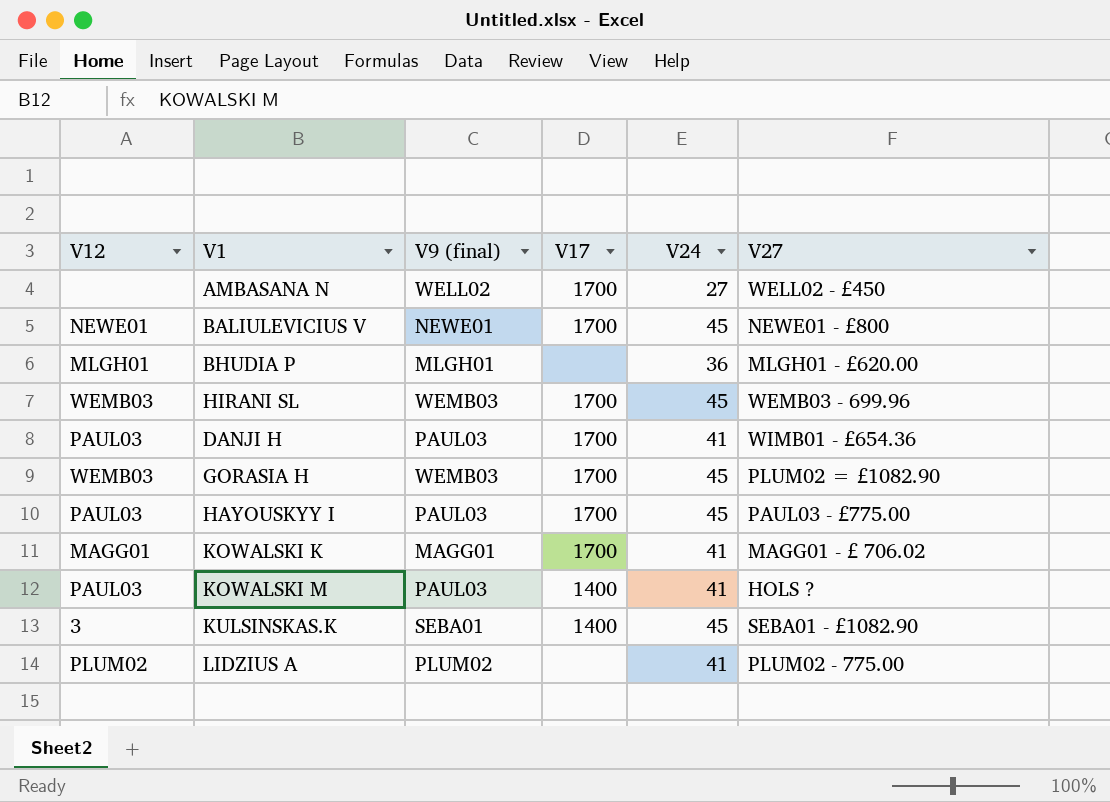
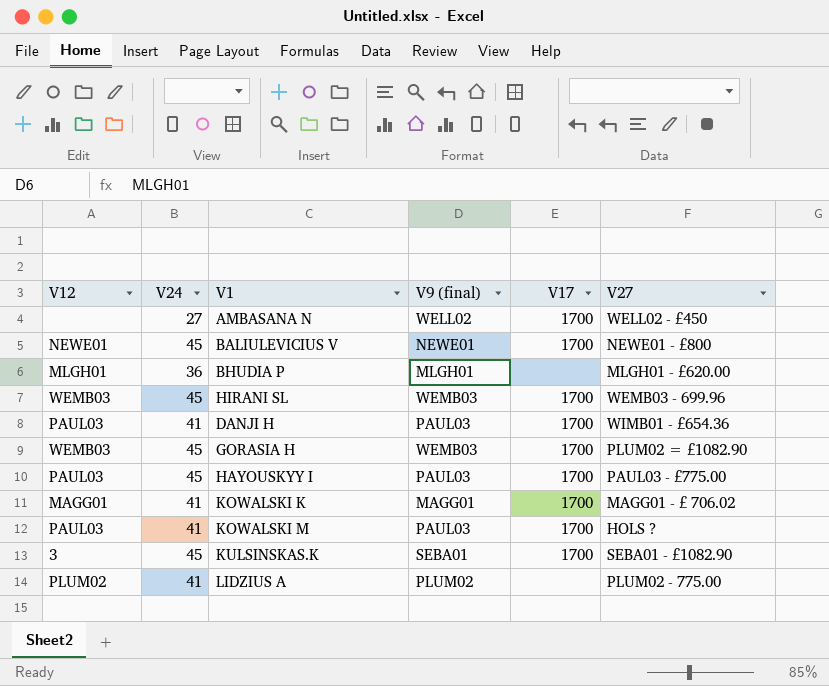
column V24 | position: 5 -> 2
KOWALSKI M | V17: 1400 -> 1700
KULSINSKAS.K | V17: 1400 -> 1700

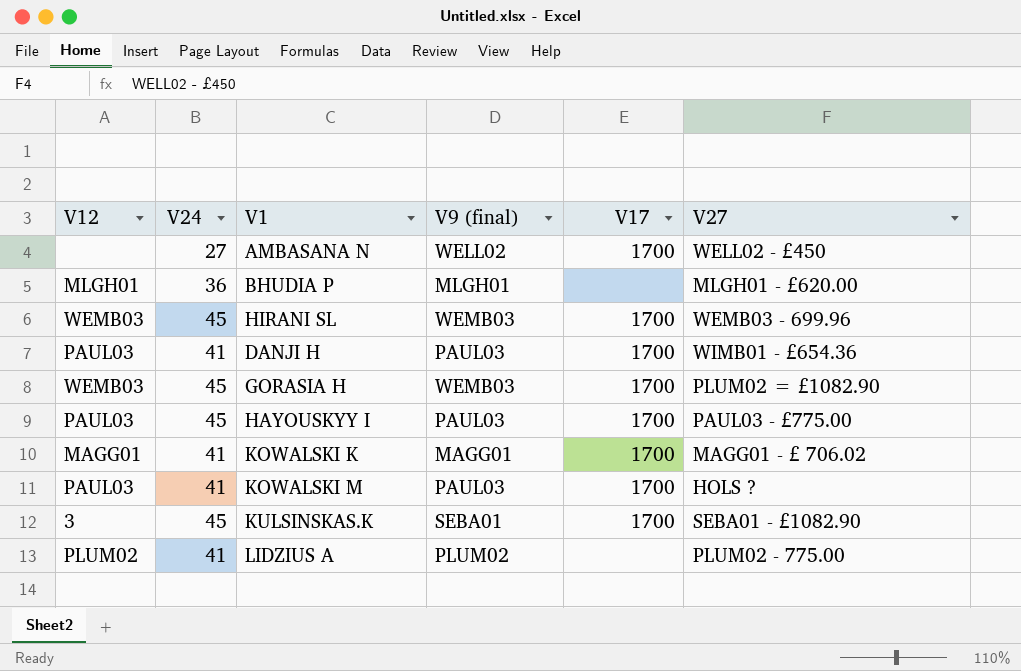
row BALIULEVICIUS V: NEWE01 | 45 | NEWE01 | 1700 | NEWE01 - £800 -> none

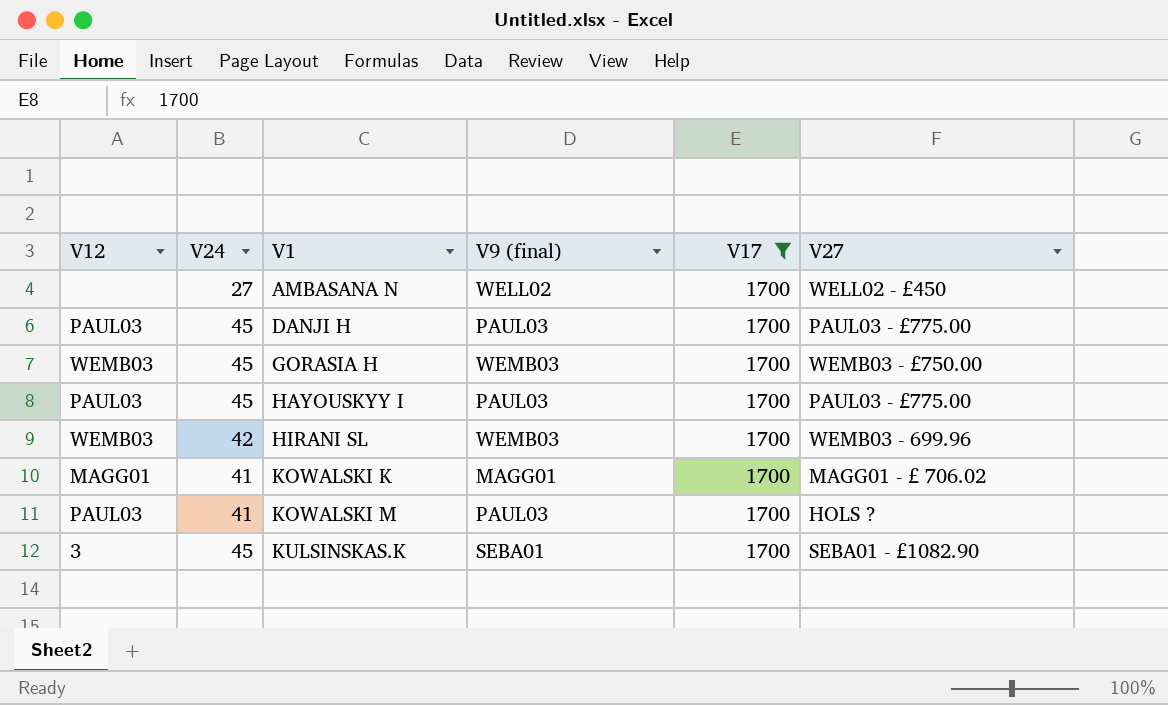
filter: none -> V17 = 1700
row order: none -> V1 ascending
DANJI H | V24: 41 -> 45
DANJI H | V27: WIMB01 - £654.36 -> PAUL03 - £775.00
GORASIA H | V27: PLUM02 = £1082.90 -> WEMB03 - £750.00
HIRANI SL | V24: 45 -> 42

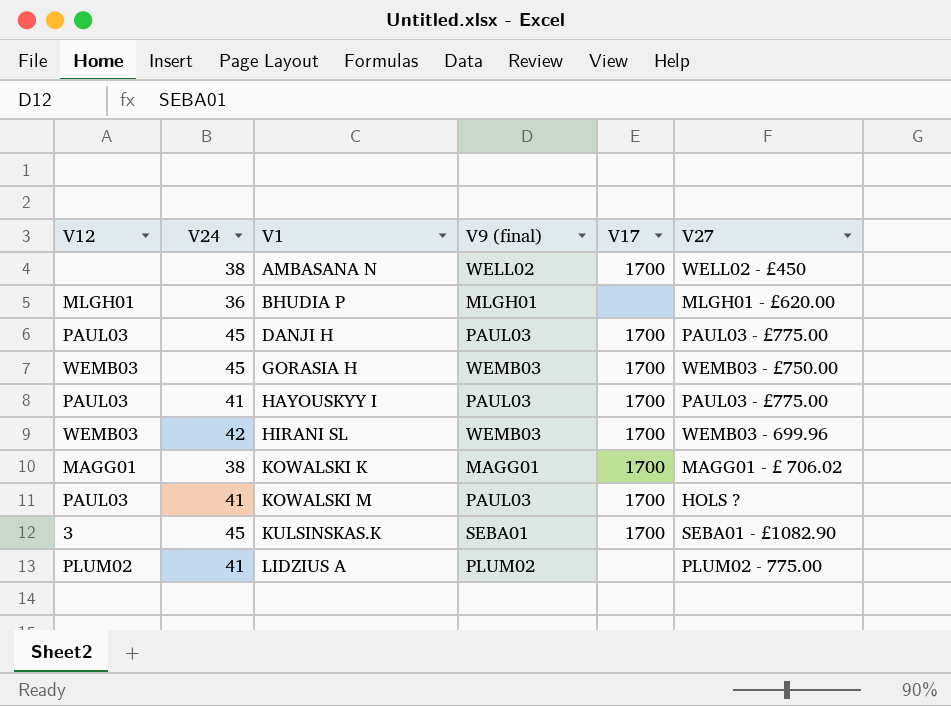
filter: V17 = 1700 -> none
AMBASANA N | V24: 27 -> 38
HAYOUSKYY I | V24: 45 -> 41
KOWALSKI K | V24: 41 -> 38

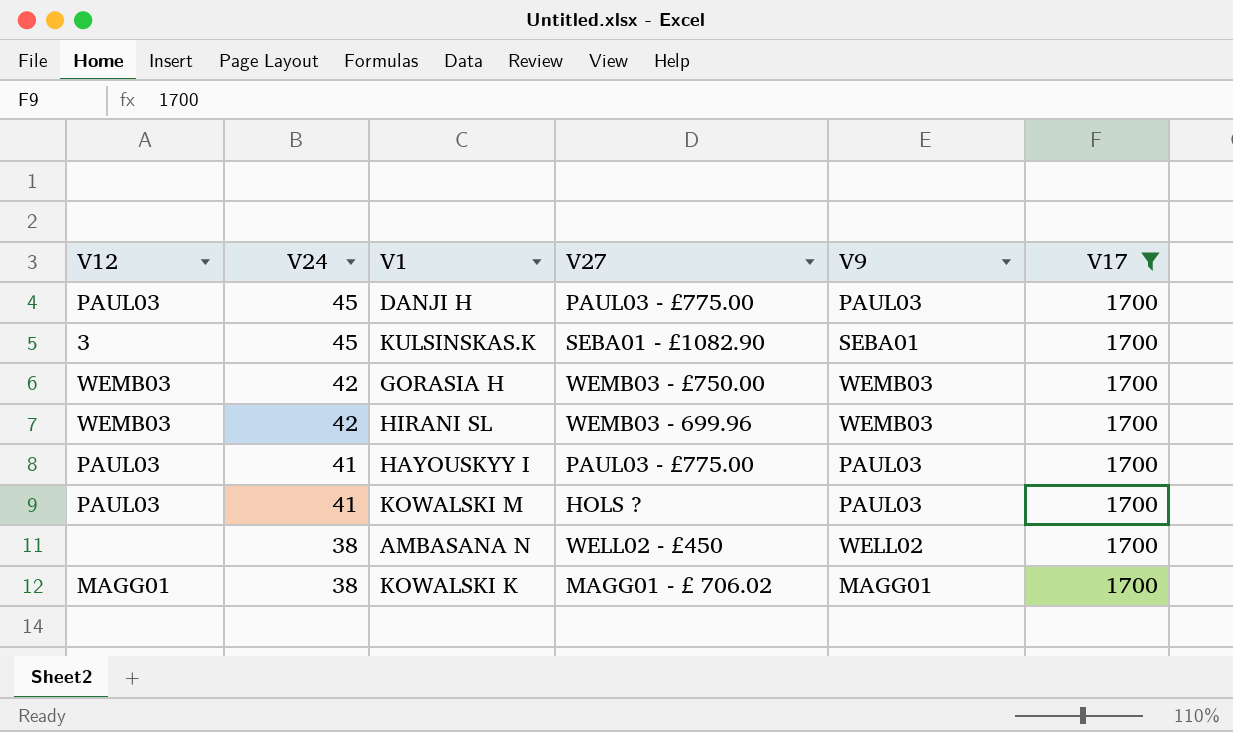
filter: none -> V17 = 1700
row order: V1 ascending -> V24 descending
column V27 | position: 6 -> 4
column name: V9 (final) -> V9
GORASIA H | V24: 45 -> 42

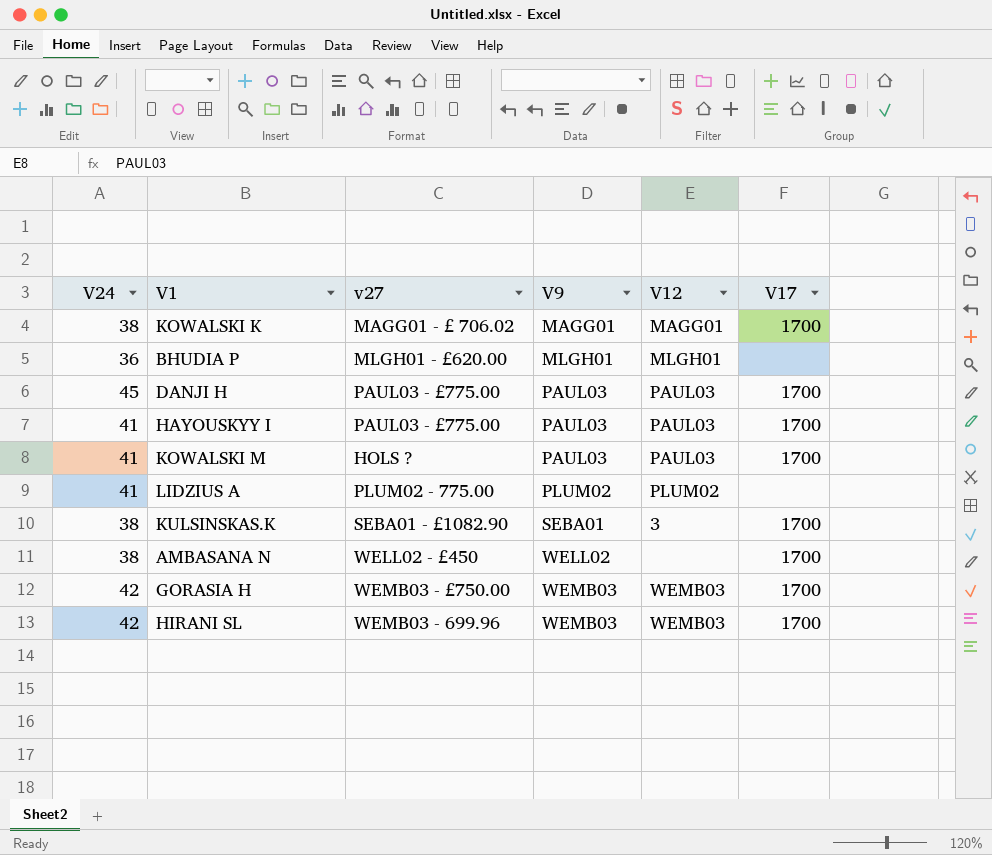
filter: V17 = 1700 -> none
row order: V24 descending -> V9 ascending
column name: V27 -> v27
column V12 | position: 1 -> 5
KULSINSKAS.K | V24: 45 -> 38

